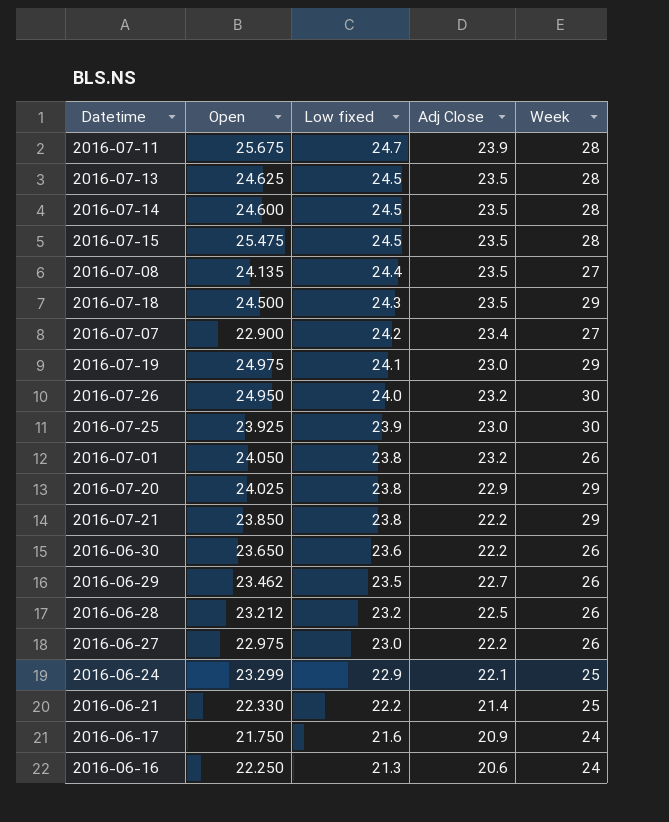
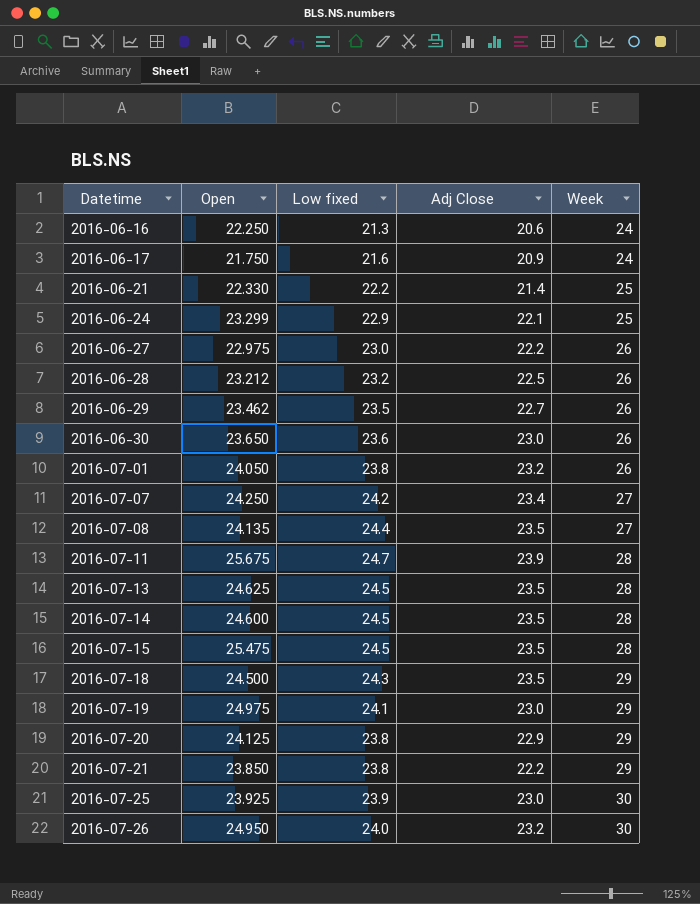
row order: Low fixed descending -> Datetime ascending
2016-06-30 | Adj Close: 22.2 -> 23.0
2016-07-07 | Open: 22.900 -> 24.250
2016-07-20 | Open: 24.025 -> 24.125

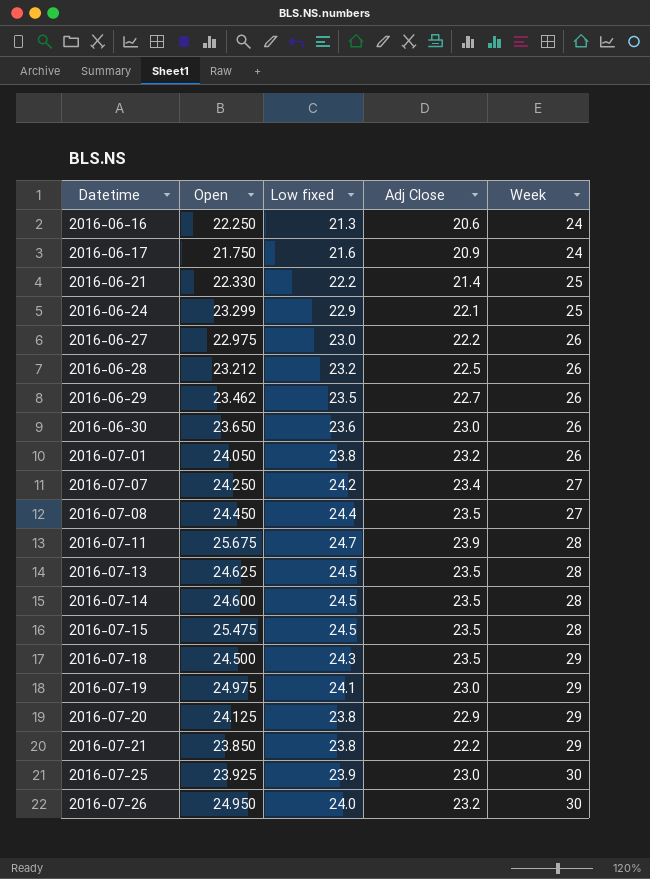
2016-07-08 | Open: 24.135 -> 24.450

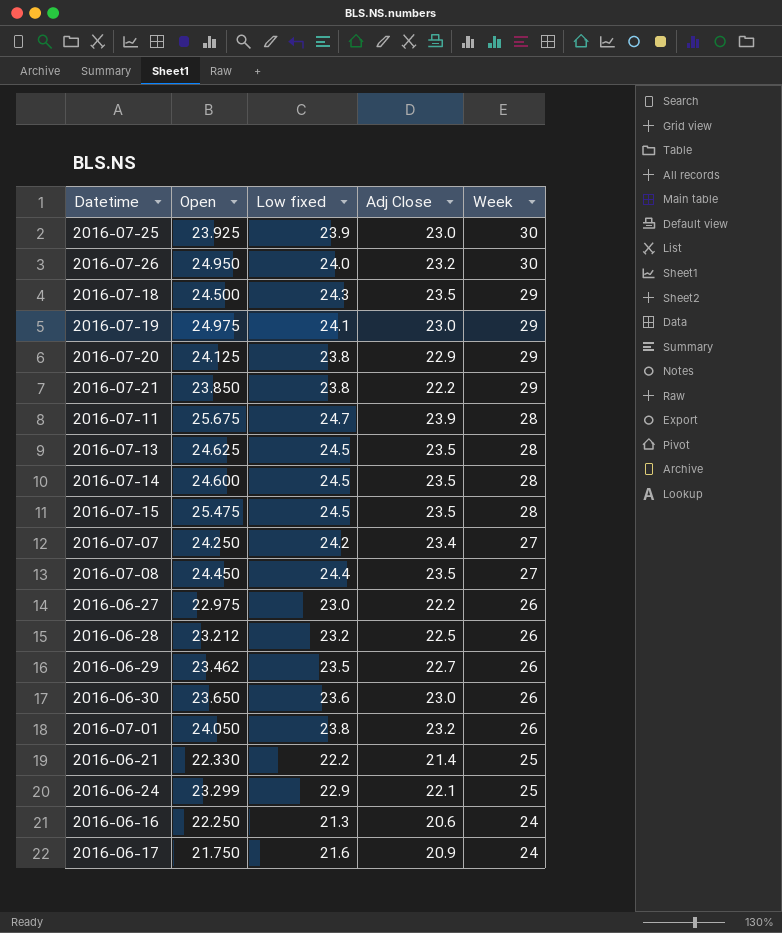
row order: Datetime ascending -> Week descending

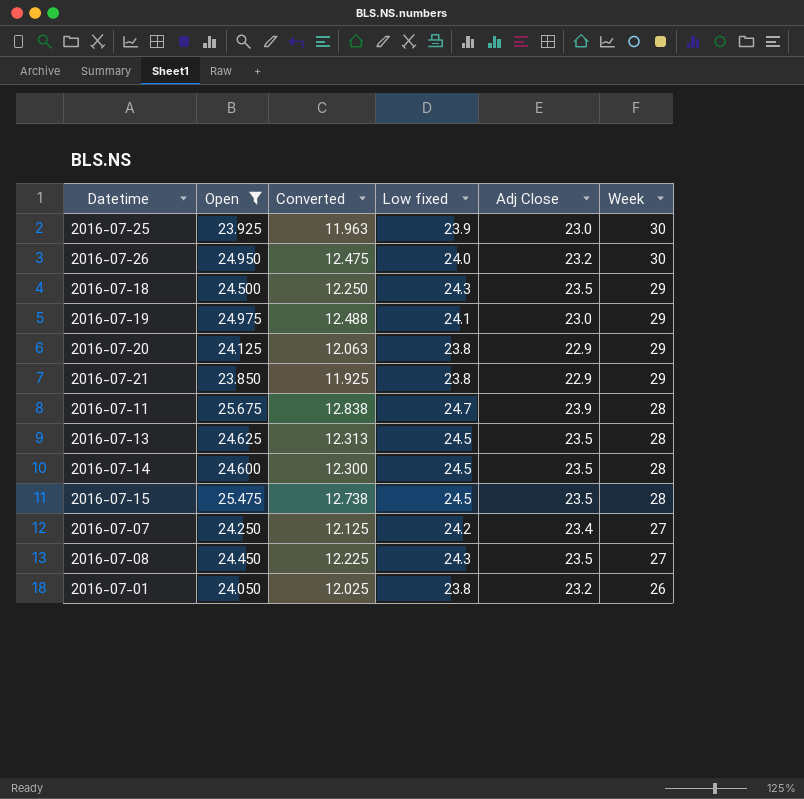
filter: none -> Open >= 23.850
column Converted | formula: none -> [Open] * 0.5
2016-07-21 | Adj Close: 22.2 -> 22.9
2016-07-08 | Low fixed: 24.4 -> 24.3

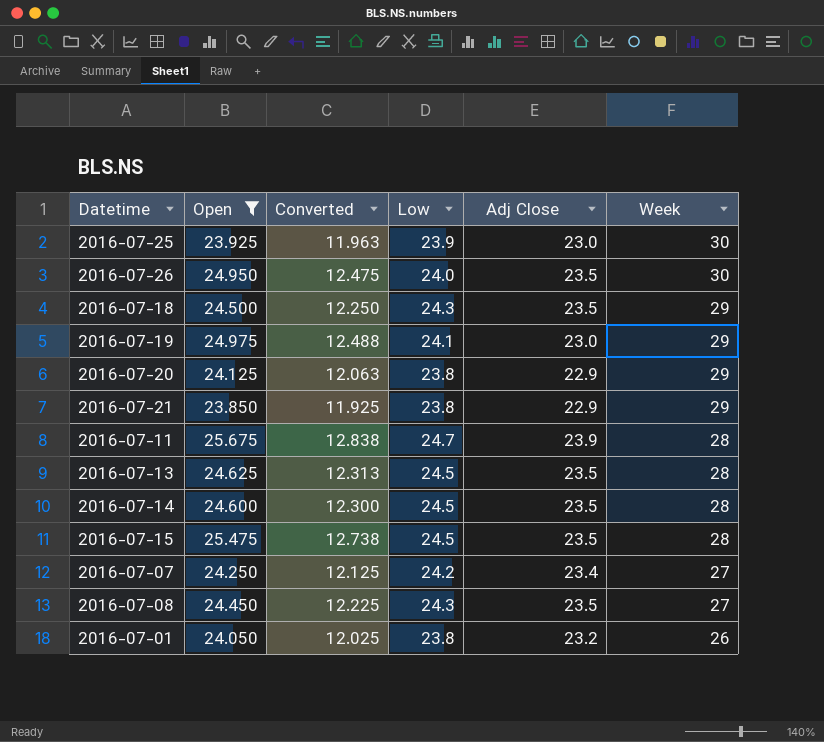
column name: Low fixed -> Low
2016-07-26 | Adj Close: 23.2 -> 23.5

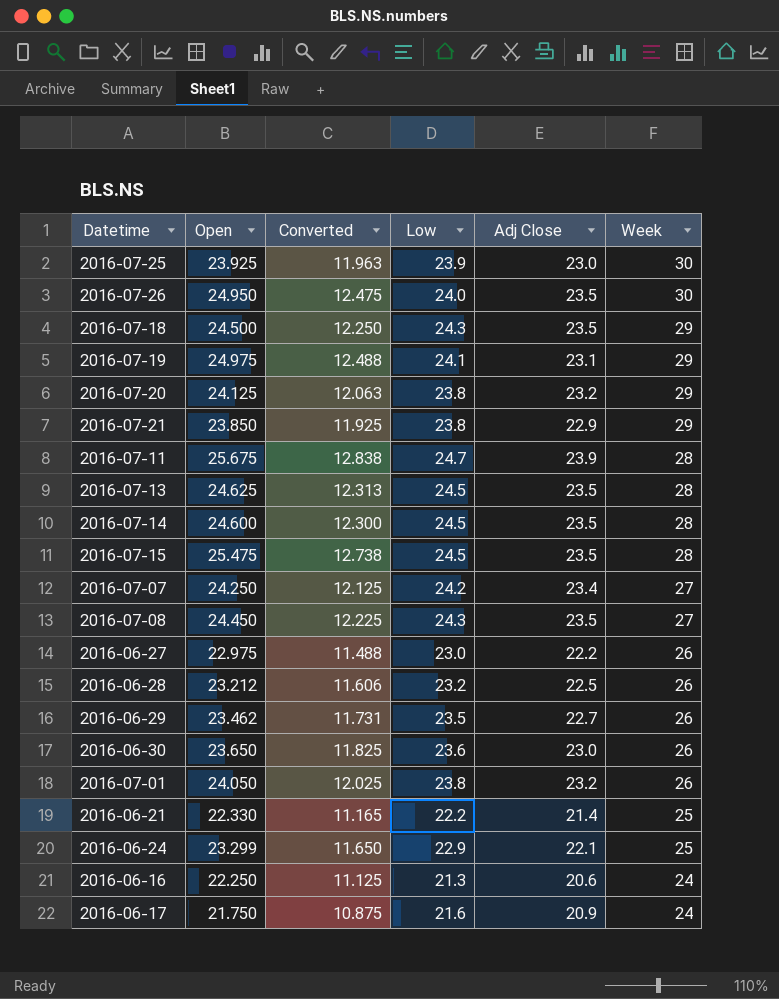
filter: Open >= 23.850 -> none
2016-07-19 | Adj Close: 23.0 -> 23.1
2016-07-20 | Adj Close: 22.9 -> 23.2

